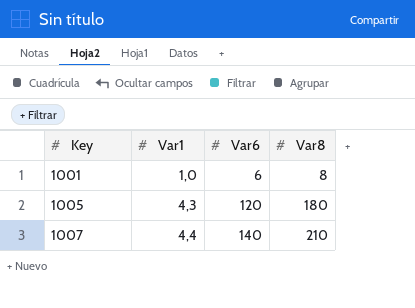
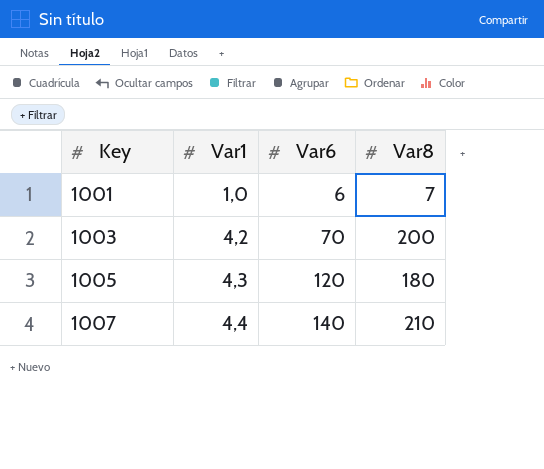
1001 | Var8: 8 -> 7
row 1003: none -> 4,2 | 70 | 200

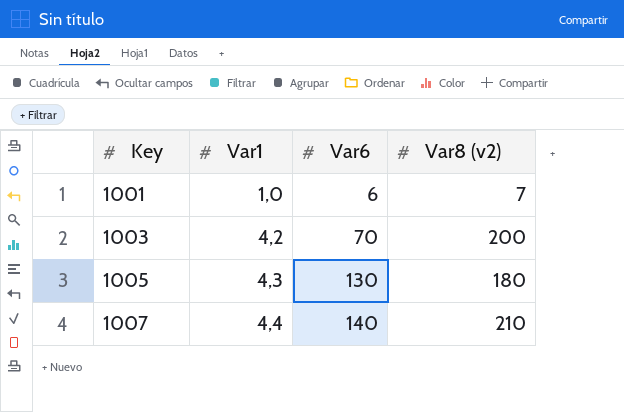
column name: Var8 -> Var8 (v2)
1005 | Var6: 120 -> 130

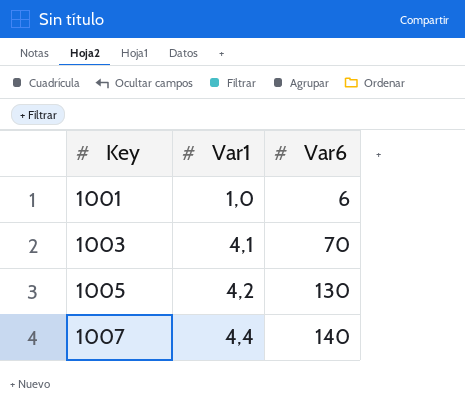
column Var8 (v2) | position: 4 -> none
1003 | Var1: 4,2 -> 4,1
1005 | Var1: 4,3 -> 4,2

